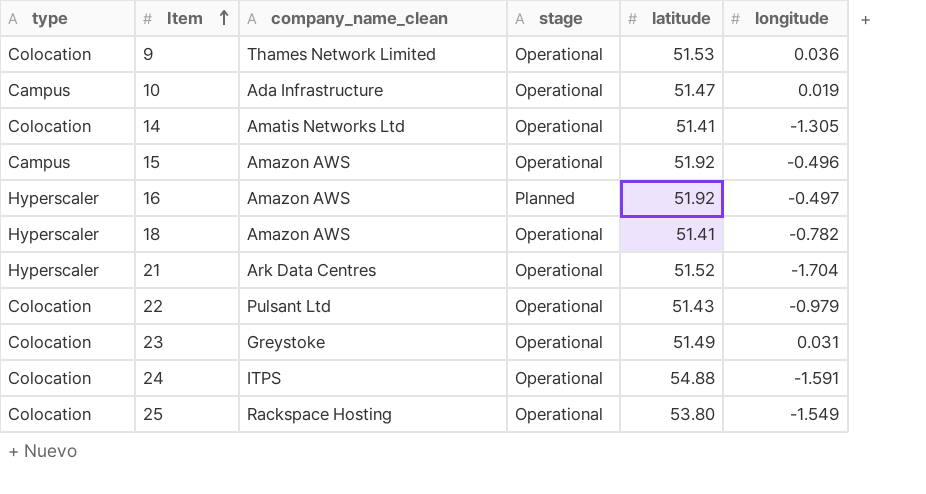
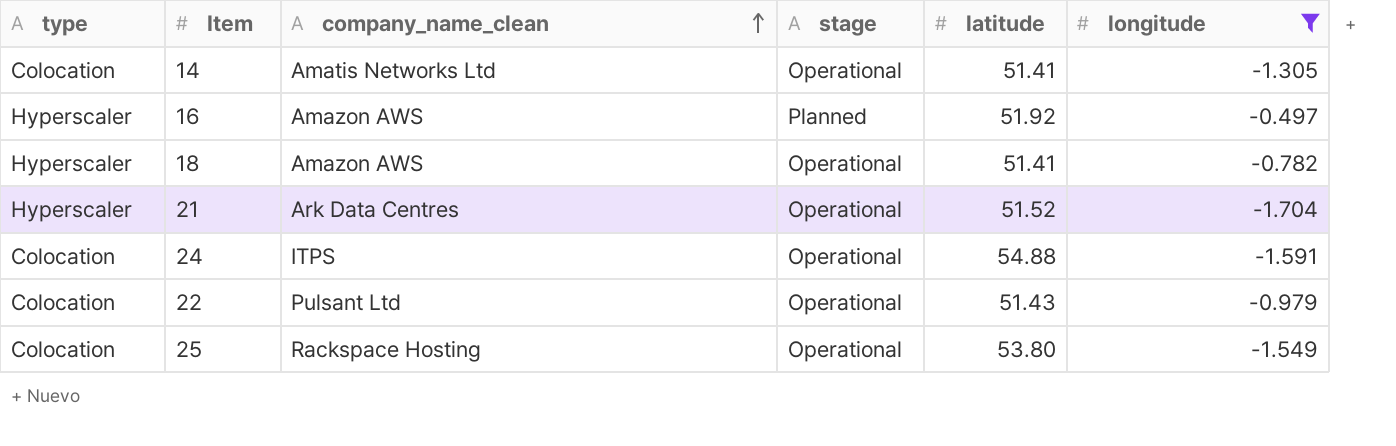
filter: none -> longitude <= -0.497
row order: Item ascending -> company_name_clean ascending

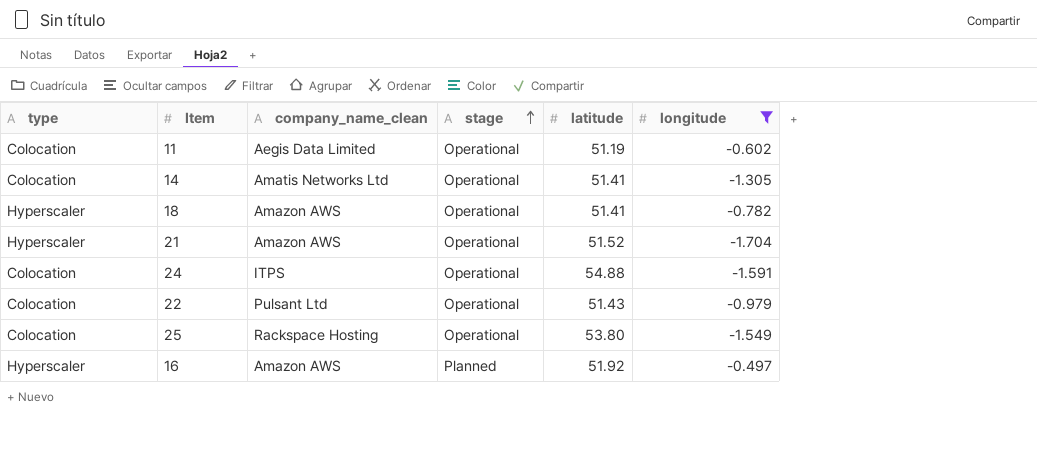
row order: company_name_clean ascending -> stage ascending
row 11: none -> Colocation | Aegis Data Limited | Operational | 51.19 | -0.602
21 | company_name_clean: Ark Data Centres -> Amazon AWS

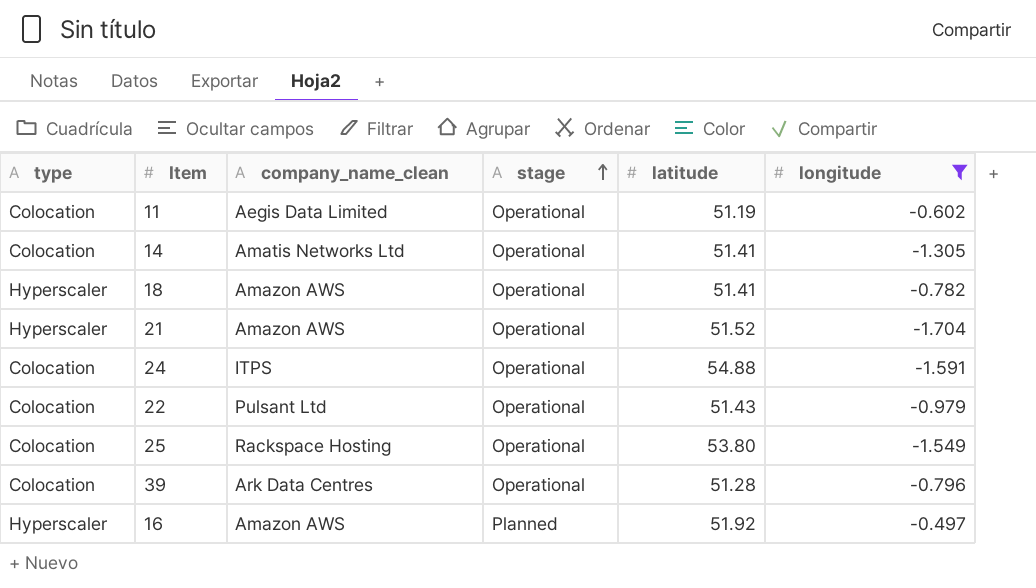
row 39: none -> Colocation | Ark Data Centres | Operational | 51.28 | -0.796

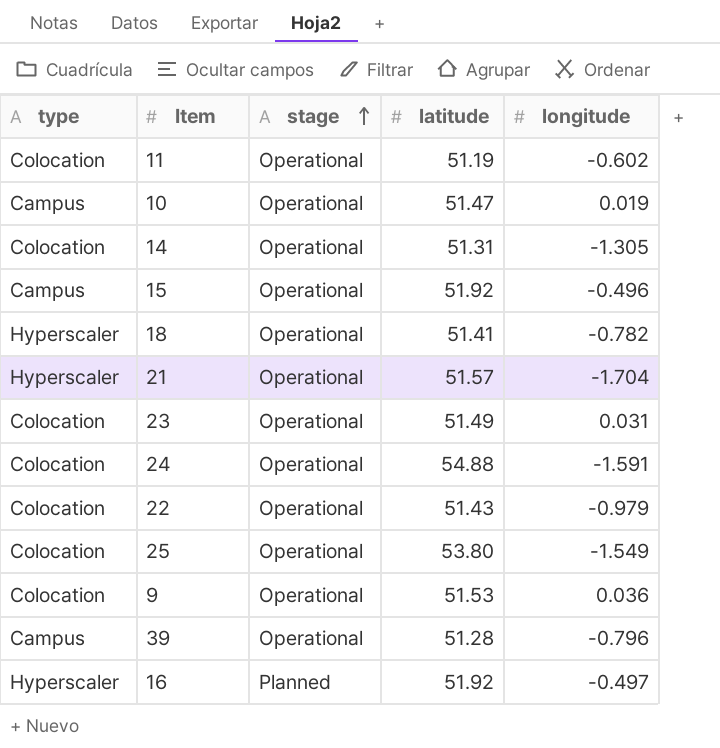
filter: longitude <= -0.497 -> none
column company_name_clean | position: 3 -> none
14 | latitude: 51.41 -> 51.31
21 | latitude: 51.52 -> 51.57
39 | type: Colocation -> Campus

